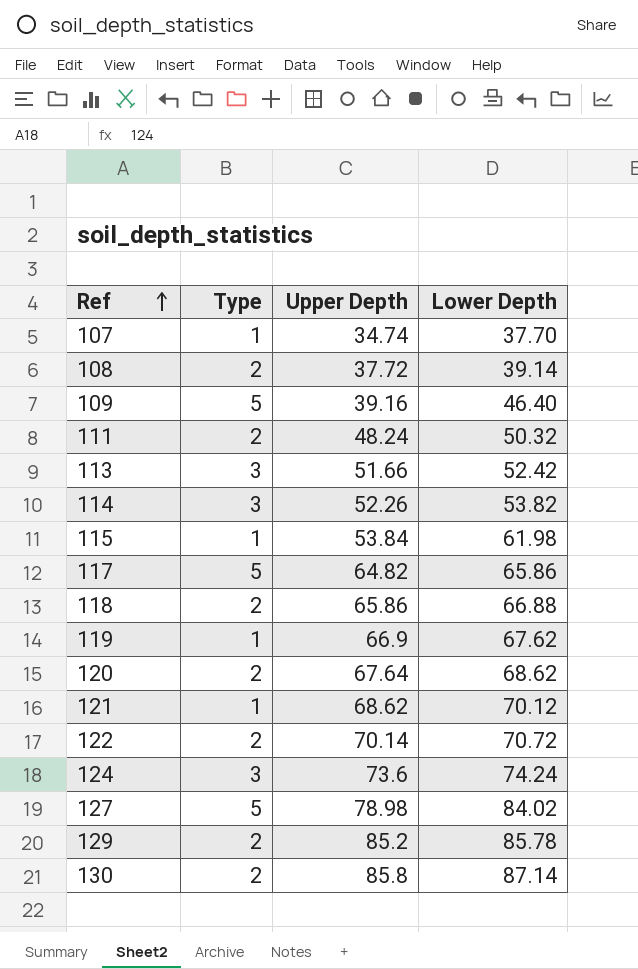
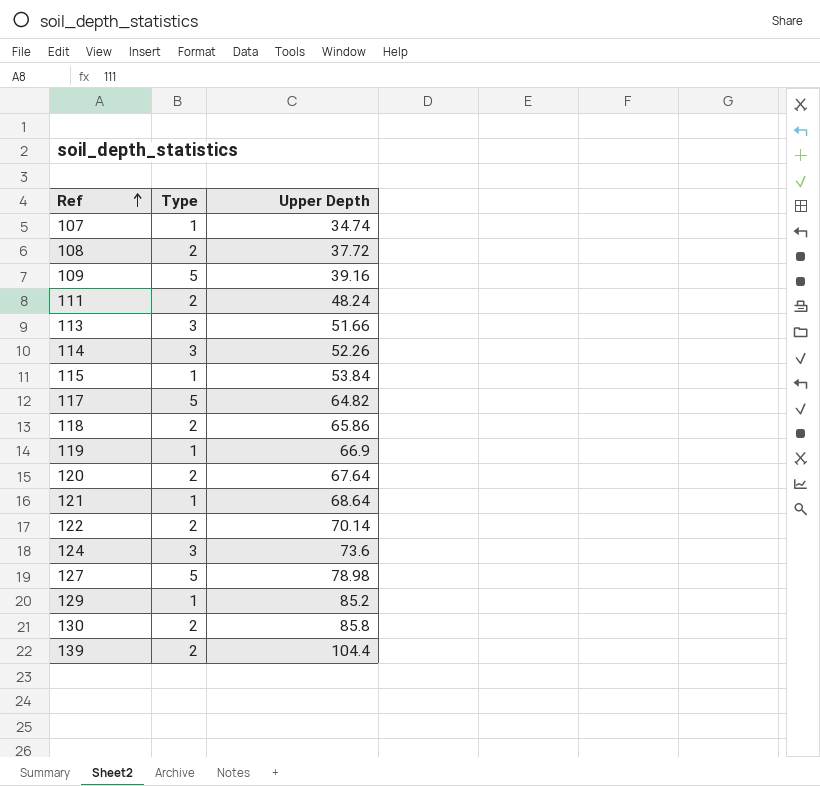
column Lower Depth | position: 4 -> none
121 | Upper Depth: 68.62 -> 68.64
129 | Type: 2 -> 1
row 139: none -> 2 | 104.4

